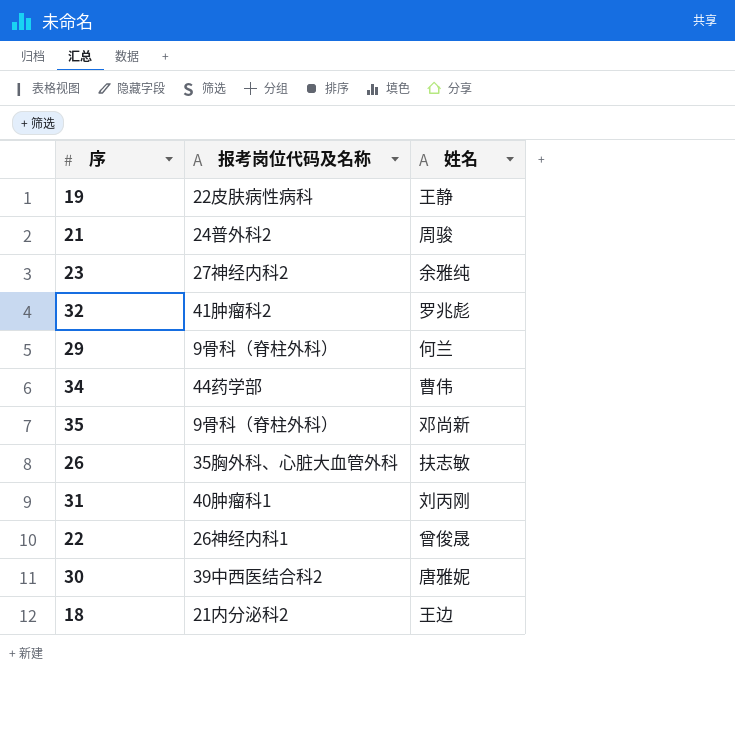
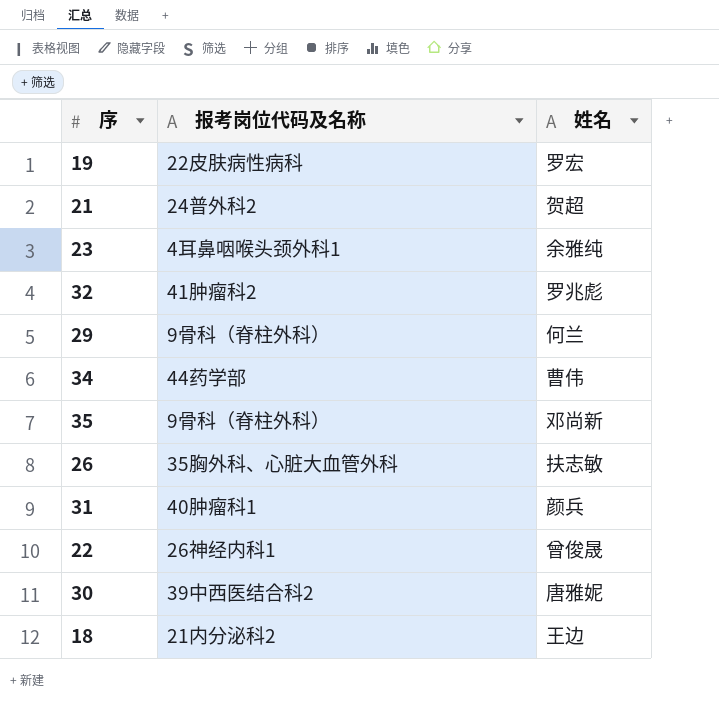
19 | 姓名: 王静 -> 罗宏
21 | 姓名: 周骏 -> 贺超
23 | 报考岗位代码及名称: 27神经内科2 -> 4耳鼻咽喉头颈外科1
31 | 姓名: 刘丙刚 -> 颜兵

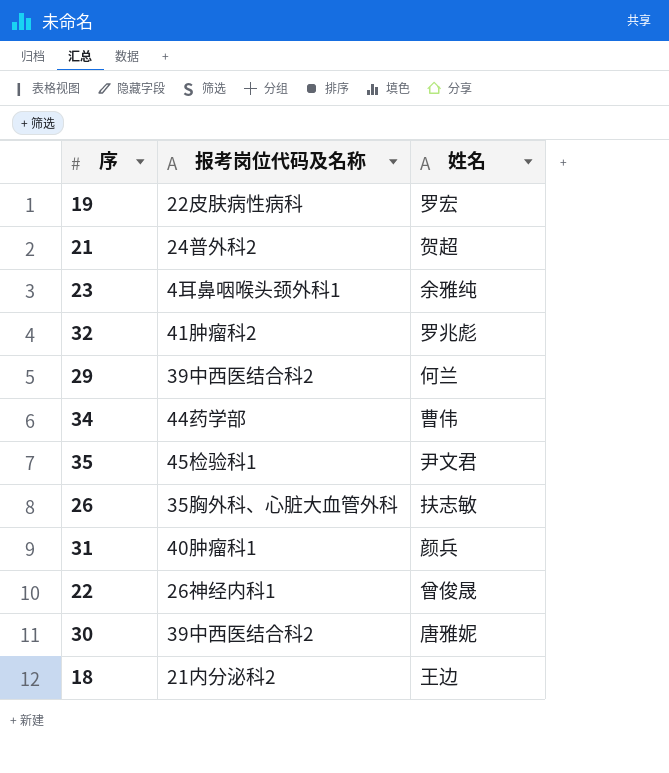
29 | 报考岗位代码及名称: 9骨科（脊柱外科） -> 39中西医结合科2
35 | 报考岗位代码及名称: 9骨科（脊柱外科） -> 45检验科1
35 | 姓名: 邓尚新 -> 尹文君

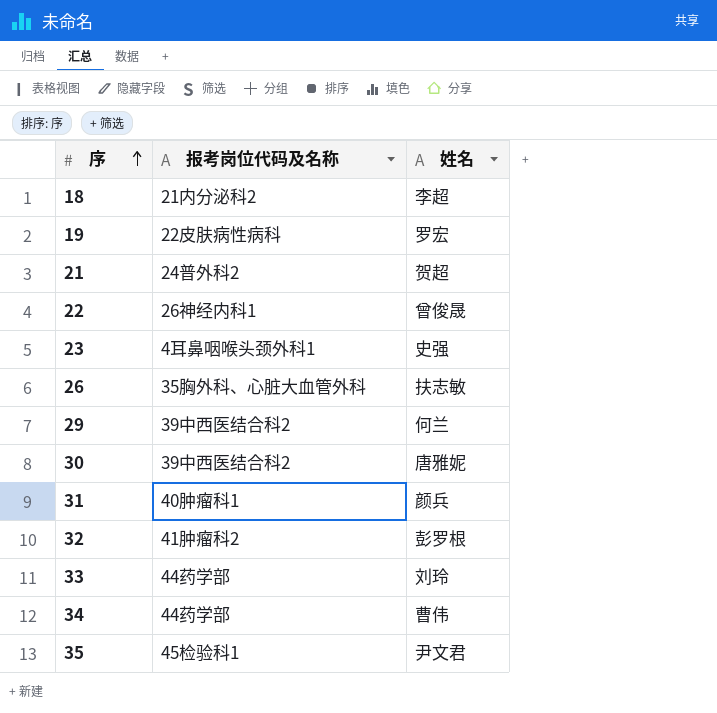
row order: none -> 序 ascending
18 | 姓名: 王边 -> 李超
23 | 姓名: 余雅纯 -> 史强
32 | 姓名: 罗兆彪 -> 彭罗根
row 33: none -> 44药学部 | 刘玲

